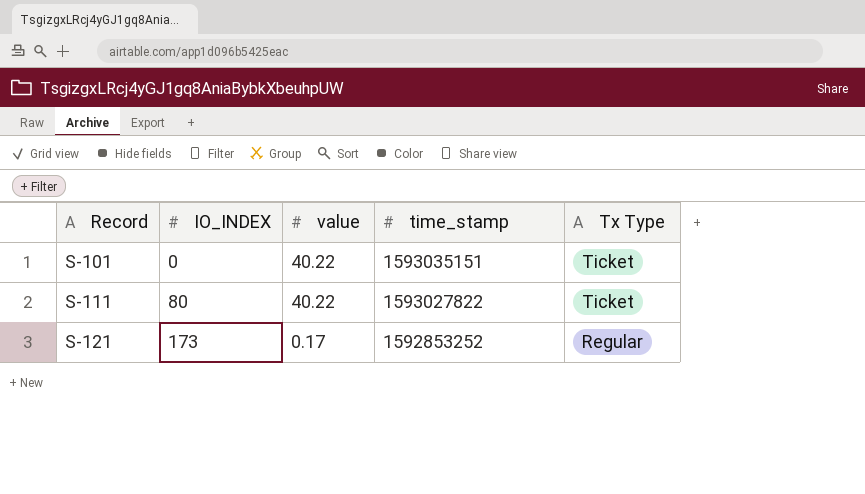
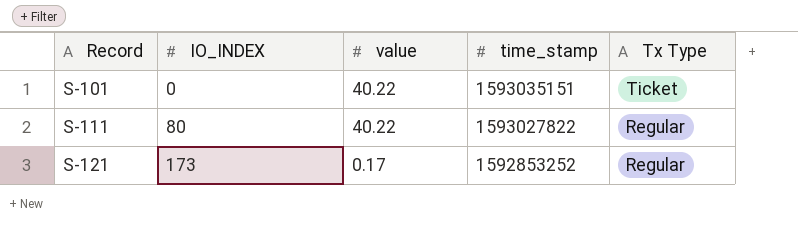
S-111 | Tx Type: Ticket -> Regular

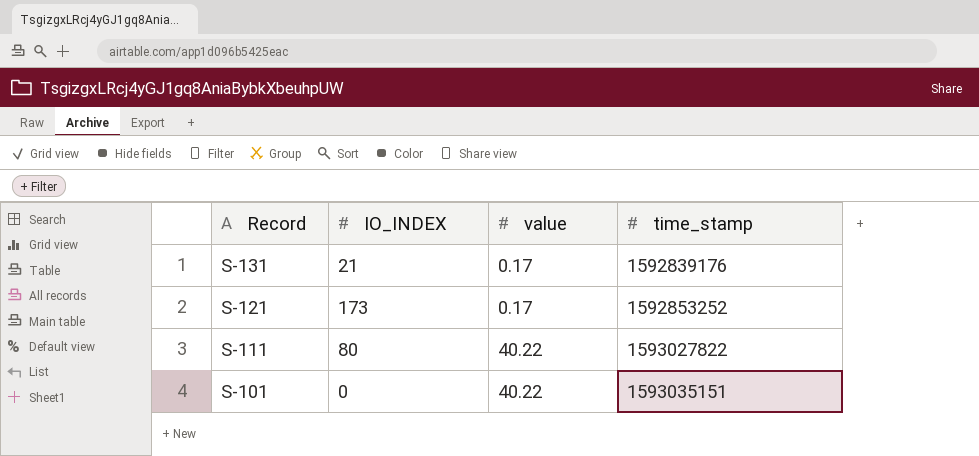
row order: Record ascending -> Record descending
column Tx Type | position: 5 -> none
row S-131: none -> 21 | 0.17 | 1592839176

